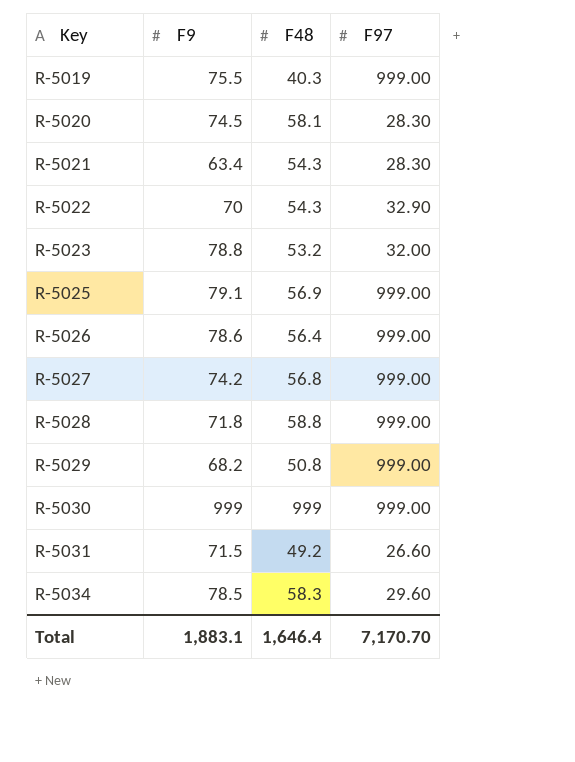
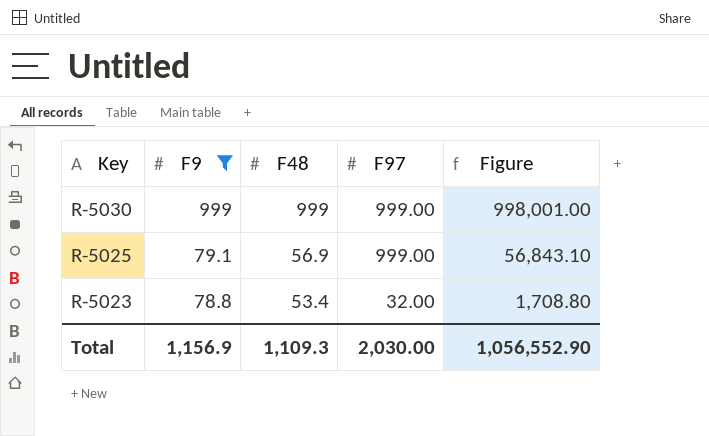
filter: none -> F9 >= 78.8
row order: Key ascending -> Key descending
column Figure | formula: none -> [F48] * [F97]
R-5023 | F48: 53.2 -> 53.4
Total | F9: 1,883.1 -> 1,156.9
Total | F48: 1,646.4 -> 1,109.3
Total | F97: 7,170.70 -> 2,030.00

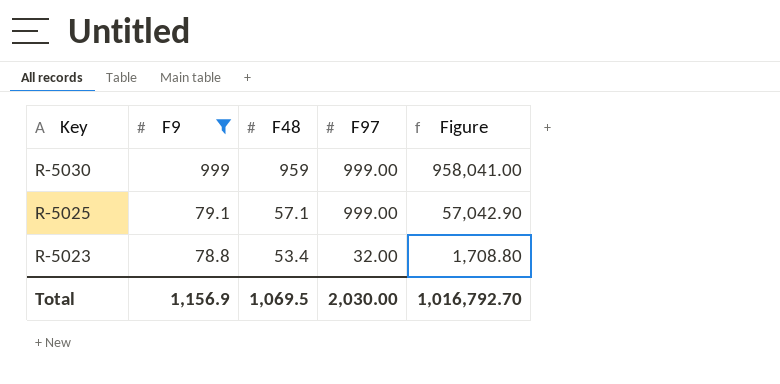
R-5030 | F48: 999 -> 959
R-5030 | Figure: 998,001.00 -> 958,041.00
R-5025 | F48: 56.9 -> 57.1
R-5025 | Figure: 56,843.10 -> 57,042.90
Total | F48: 1,109.3 -> 1,069.5
Total | Figure: 1,056,552.90 -> 1,016,792.70

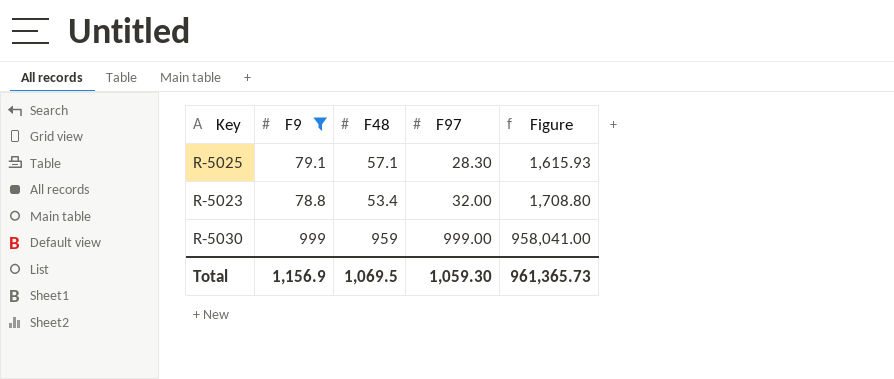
row order: Key descending -> F97 ascending
R-5025 | F97: 999.00 -> 28.30
R-5025 | Figure: 57,042.90 -> 1,615.93
Total | F97: 2,030.00 -> 1,059.30
Total | Figure: 1,016,792.70 -> 961,365.73

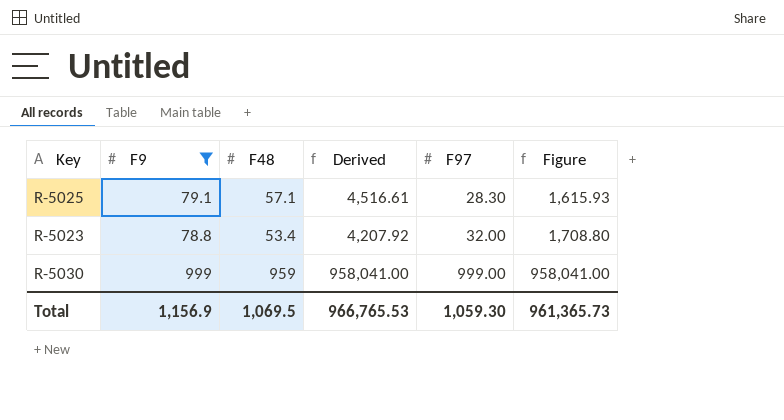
column Derived | formula: none -> [F9] * [F48]

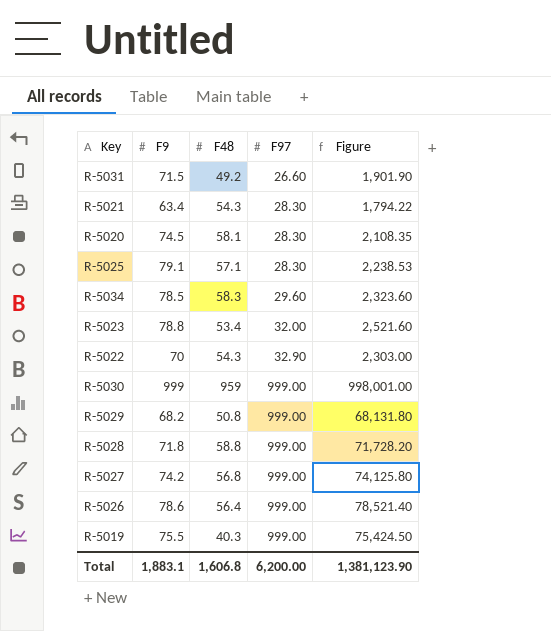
filter: F9 >= 78.8 -> none
column Derived | formula: [F9] * [F48] -> none
column Figure | formula: [F48] * [F97] -> [F9] * [F97]
Total | F9: 1,156.9 -> 1,883.1
Total | F48: 1,069.5 -> 1,606.8
Total | F97: 1,059.30 -> 6,200.00
Total | Figure: 961,365.73 -> 1,381,123.90

